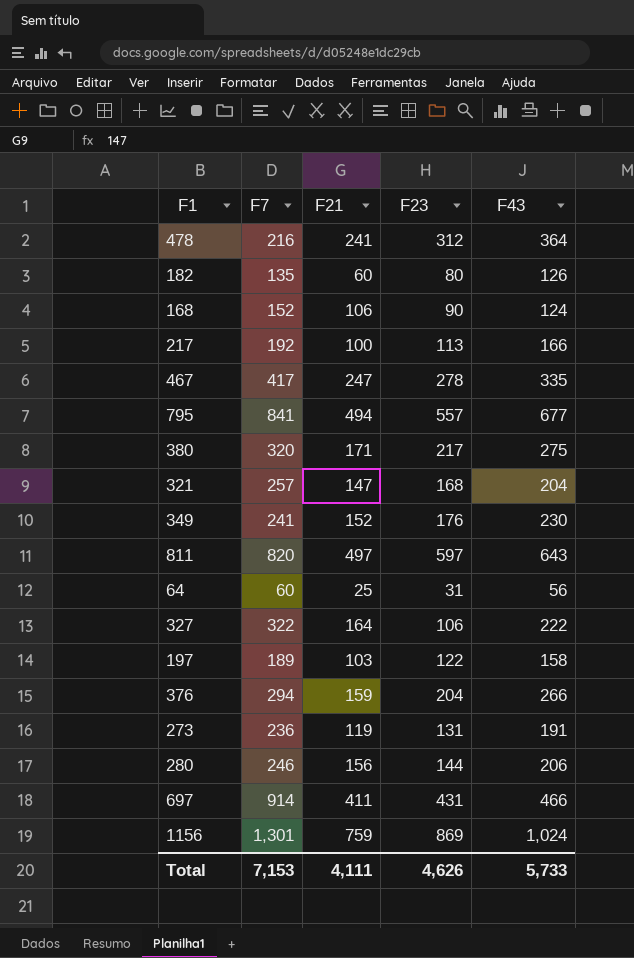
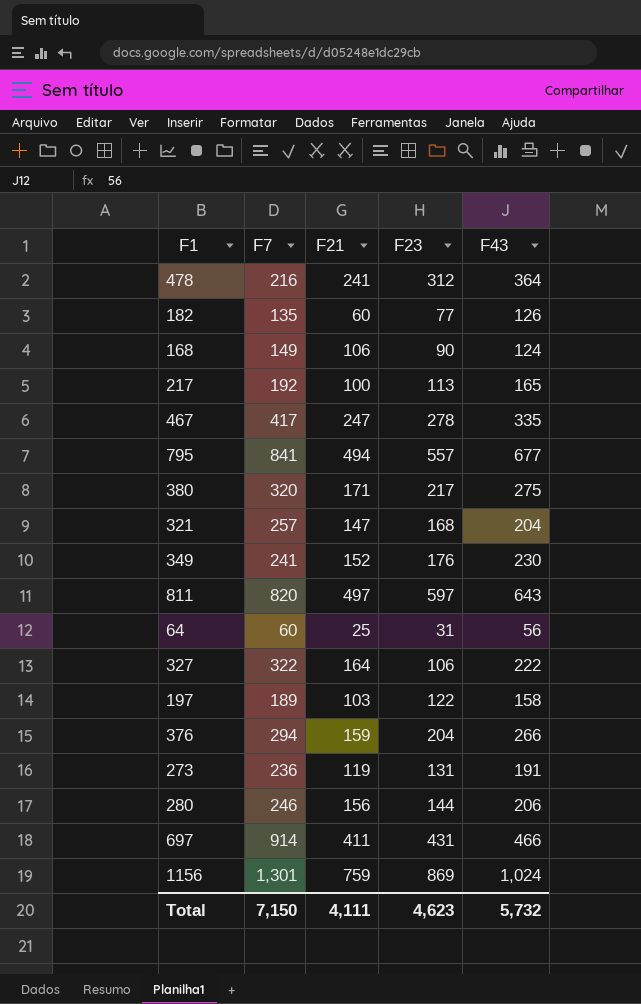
182 | F23: 80 -> 77
168 | F7: 152 -> 149
217 | F43: 166 -> 165
Total | F7: 7,153 -> 7,150
Total | F23: 4,626 -> 4,623
Total | F43: 5,733 -> 5,732

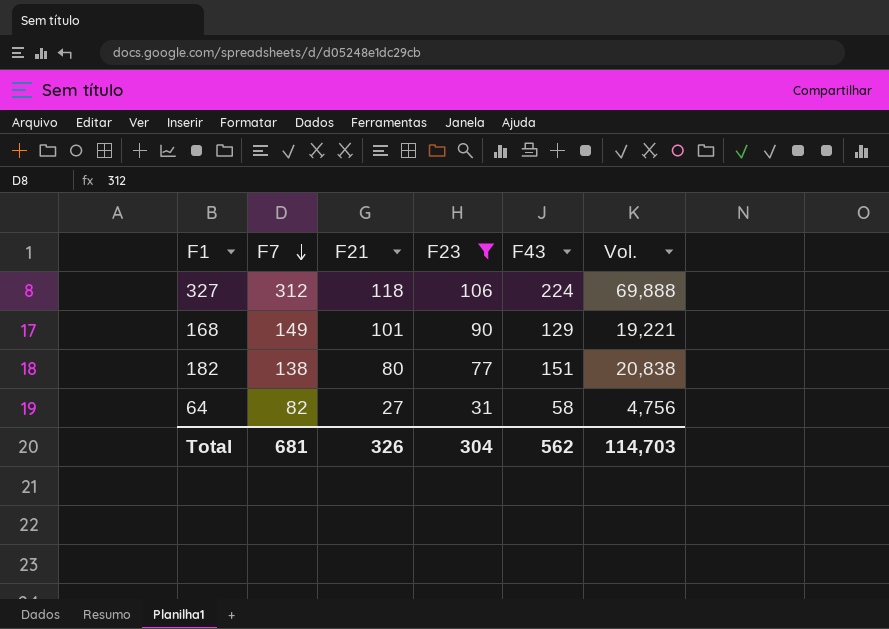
filter: none -> F23 <= 106
row order: none -> F7 descending
column Vol. | formula: none -> [F7] * [F43]
327 | F7: 322 -> 312
327 | F21: 164 -> 118
327 | F43: 222 -> 224
168 | F21: 106 -> 101
168 | F43: 124 -> 129
182 | F7: 135 -> 138
182 | F21: 60 -> 80
182 | F43: 126 -> 151
64 | F7: 60 -> 82
64 | F21: 25 -> 27
64 | F43: 56 -> 58
Total | F7: 7,150 -> 681
Total | F21: 4,111 -> 326
Total | F23: 4,623 -> 304
Total | F43: 5,732 -> 562

